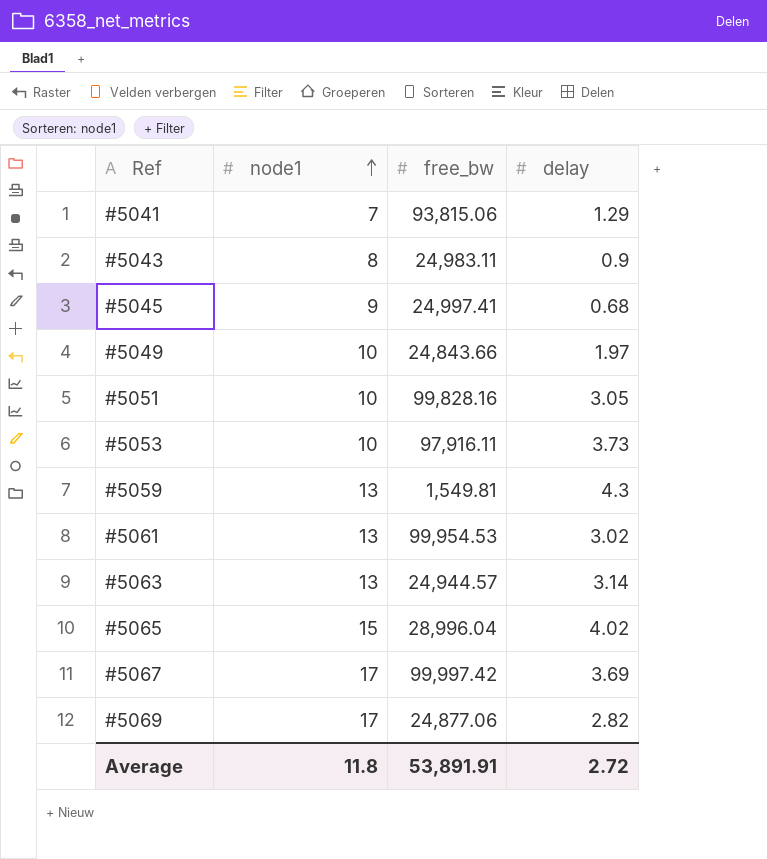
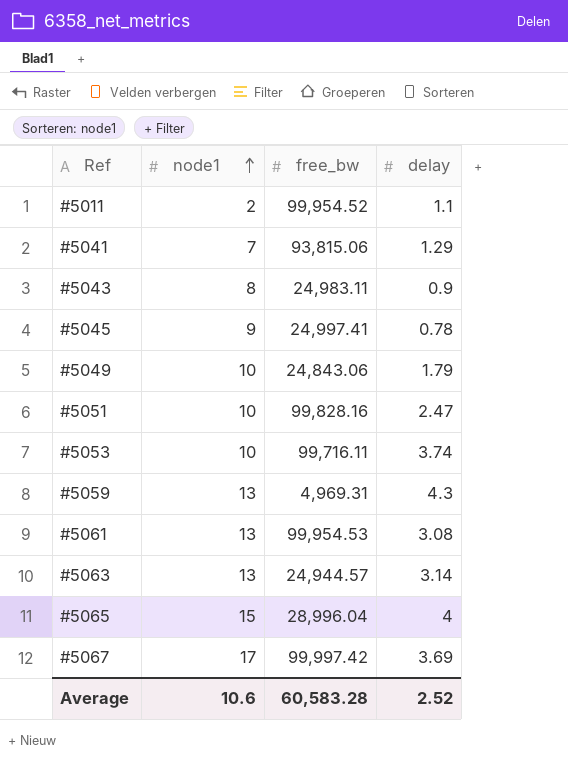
row #5069: 17 | 24,877.06 | 2.82 -> none
row #5011: none -> 2 | 99,954.52 | 1.1
#5045 | delay: 0.68 -> 0.78
#5049 | free_bw: 24,843.66 -> 24,843.06
#5049 | delay: 1.97 -> 1.79
#5051 | delay: 3.05 -> 2.47
#5053 | free_bw: 97,916.11 -> 99,716.11
#5053 | delay: 3.73 -> 3.74
#5059 | free_bw: 1,549.81 -> 4,969.31
#5061 | delay: 3.02 -> 3.08
#5065 | delay: 4.02 -> 4
Average | node1: 11.8 -> 10.6
Average | free_bw: 53,891.91 -> 60,583.28
Average | delay: 2.72 -> 2.52

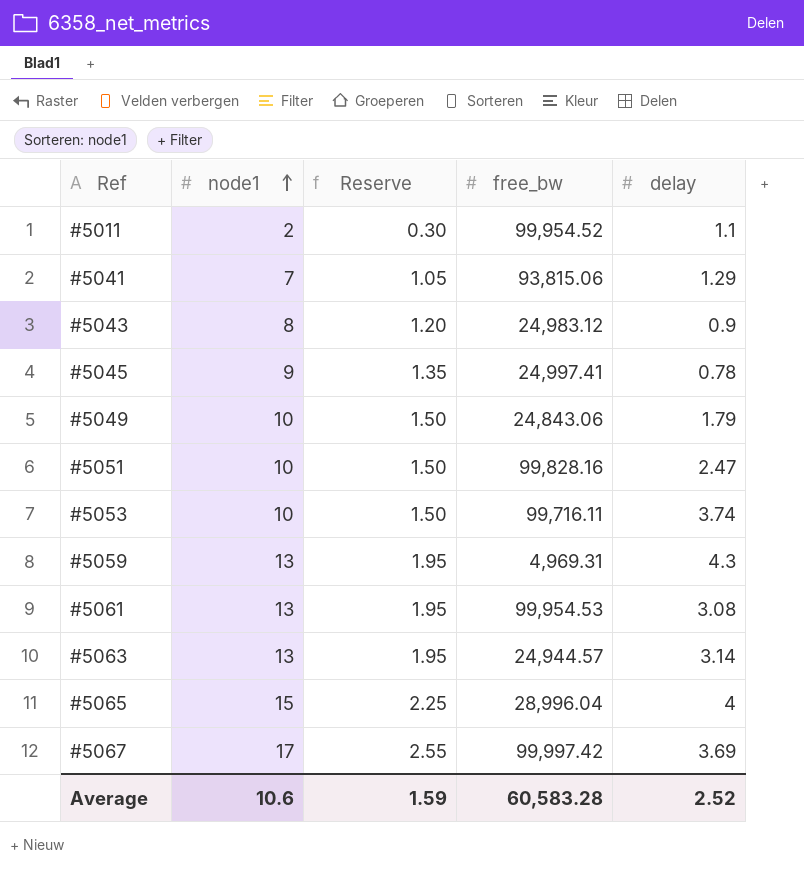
column Reserve | formula: none -> [node1] * 0.15
#5043 | free_bw: 24,983.11 -> 24,983.12

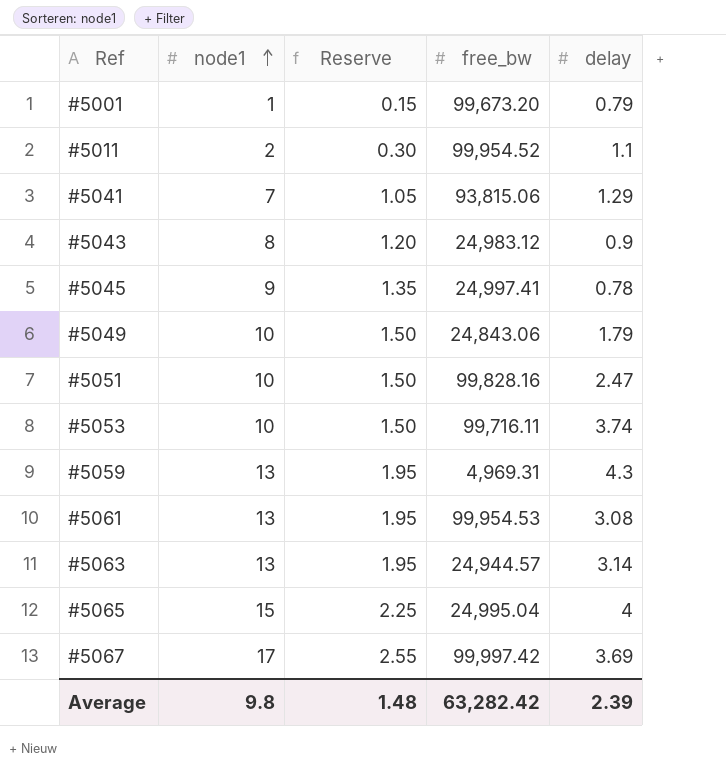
row #5001: none -> 1 | 0.15 | 99,673.20 | 0.79
#5065 | free_bw: 28,996.04 -> 24,995.04
Average | node1: 10.6 -> 9.8
Average | Reserve: 1.59 -> 1.48
Average | free_bw: 60,583.28 -> 63,282.42
Average | delay: 2.52 -> 2.39

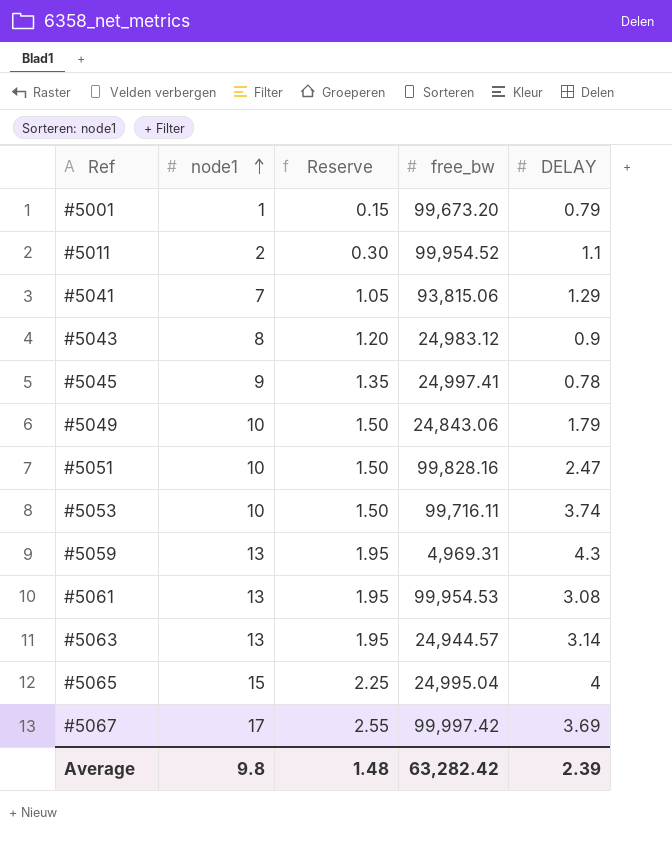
column name: delay -> DELAY

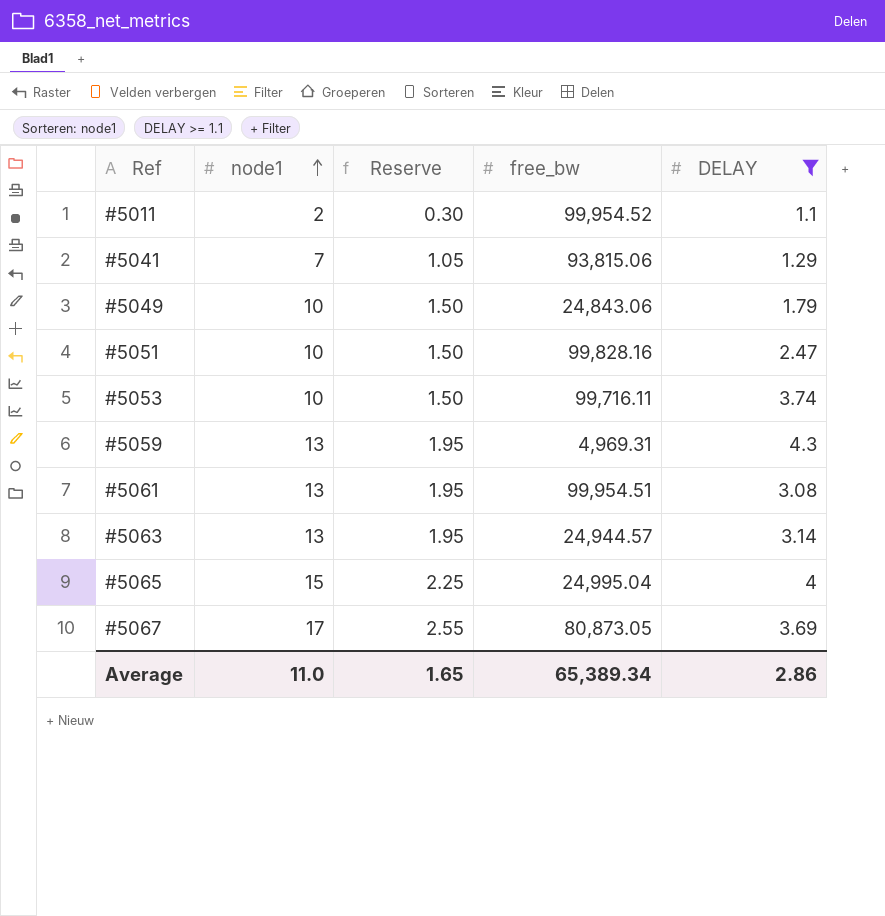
filter: none -> DELAY >= 1.1
#5061 | free_bw: 99,954.53 -> 99,954.51
#5067 | free_bw: 99,997.42 -> 80,873.05
Average | node1: 9.8 -> 11.0
Average | Reserve: 1.48 -> 1.65
Average | free_bw: 63,282.42 -> 65,389.34
Average | DELAY: 2.39 -> 2.86

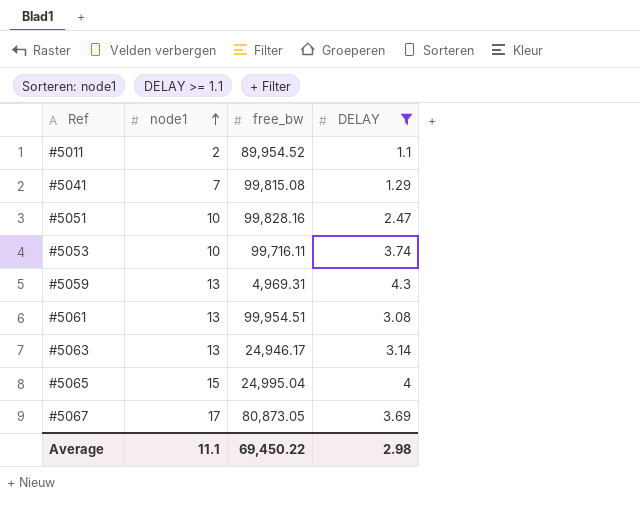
column Reserve | formula: [node1] * 0.15 -> none
row #5049: 10 | 1.50 | 24,843.06 | 1.79 -> none
#5011 | free_bw: 99,954.52 -> 89,954.52
#5041 | free_bw: 93,815.06 -> 99,815.08
#5063 | free_bw: 24,944.57 -> 24,946.17
Average | node1: 11.0 -> 11.1
Average | free_bw: 65,389.34 -> 69,450.22
Average | DELAY: 2.86 -> 2.98

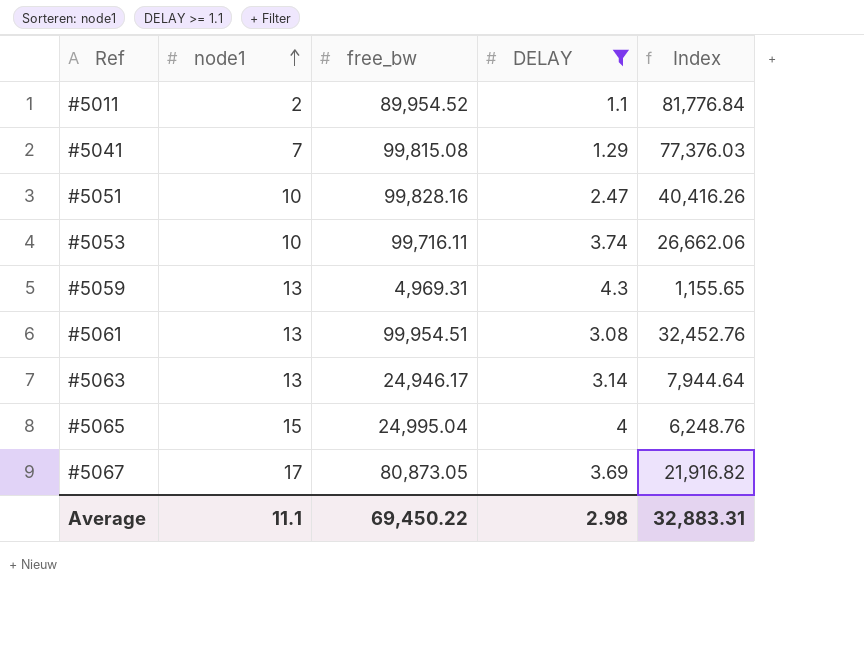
column Index | formula: none -> [free_bw] / [DELAY]

